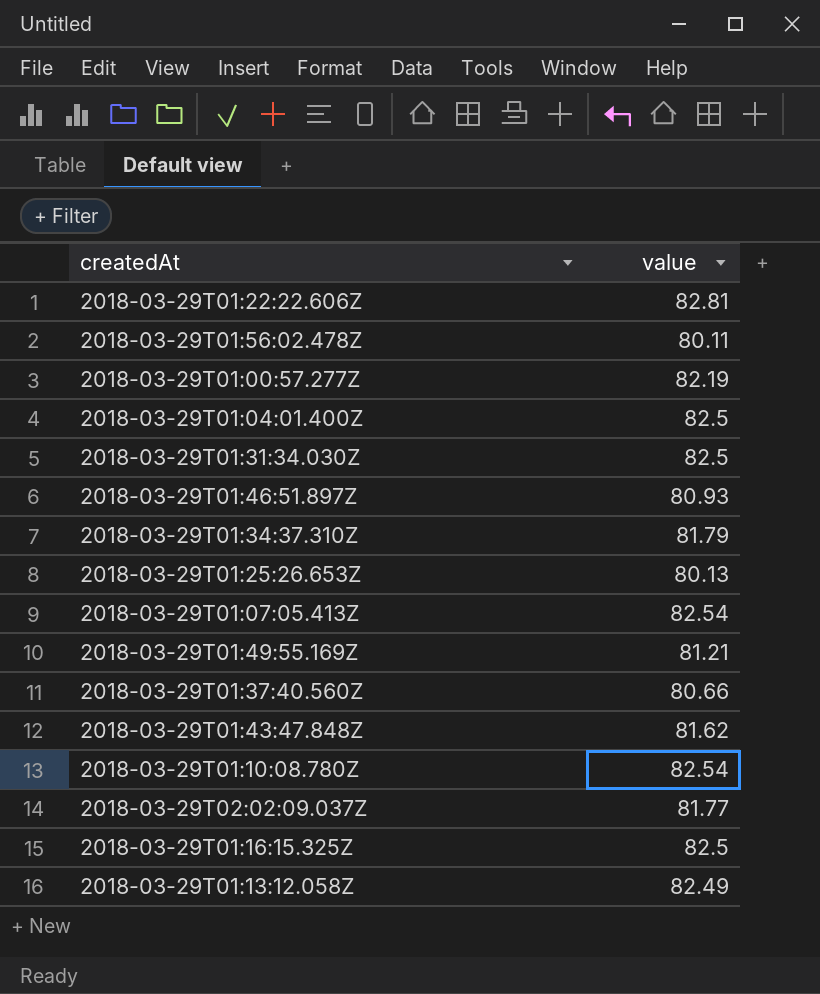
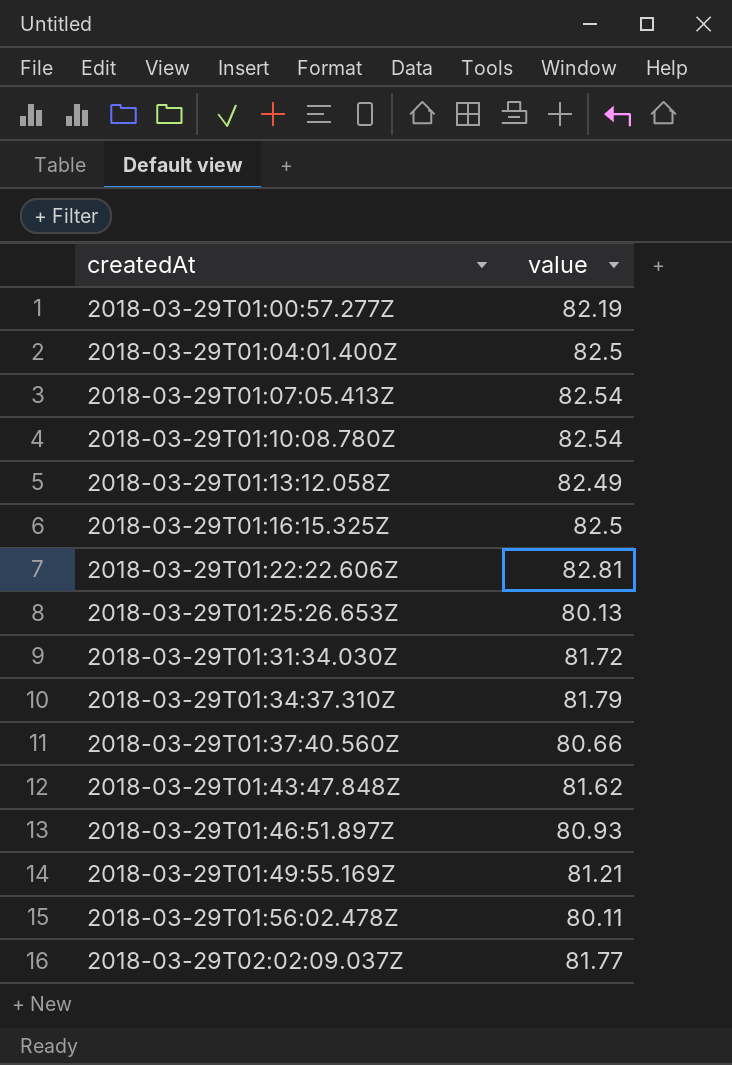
row order: none -> createdAt ascending
2018-03-29T01:31:34.030Z | value: 82.5 -> 81.72

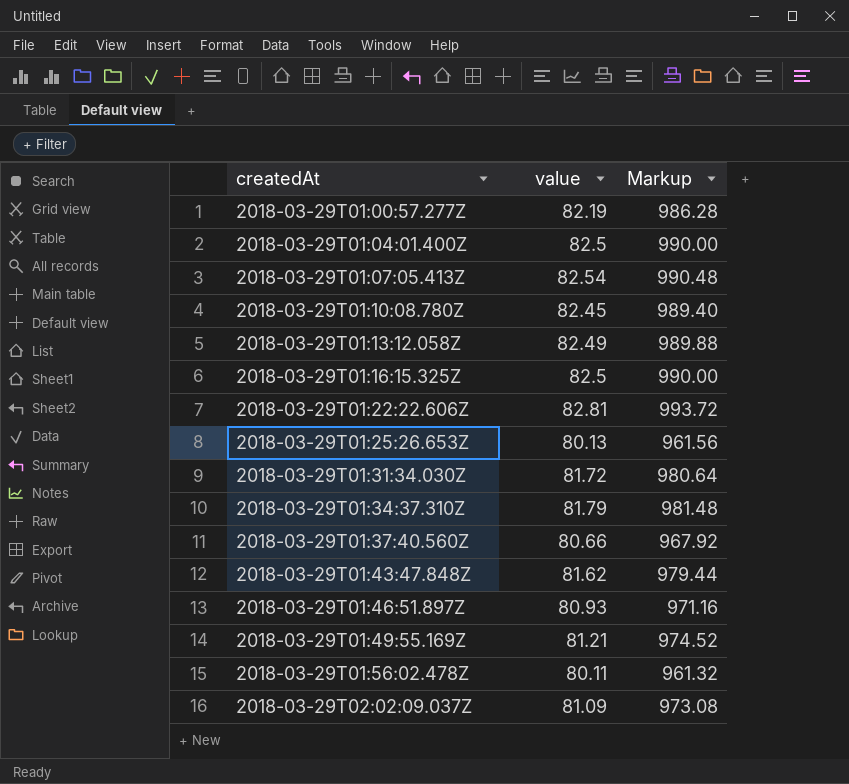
column Markup | formula: none -> [value] * 12
2018-03-29T01:10:08.780Z | value: 82.54 -> 82.45
2018-03-29T02:02:09.037Z | value: 81.77 -> 81.09

